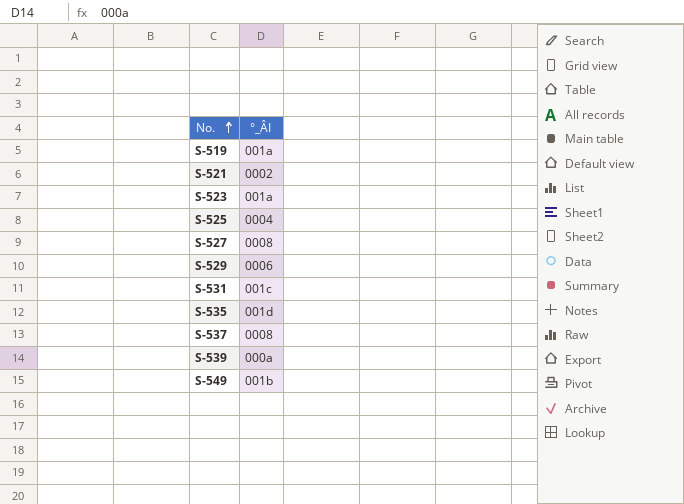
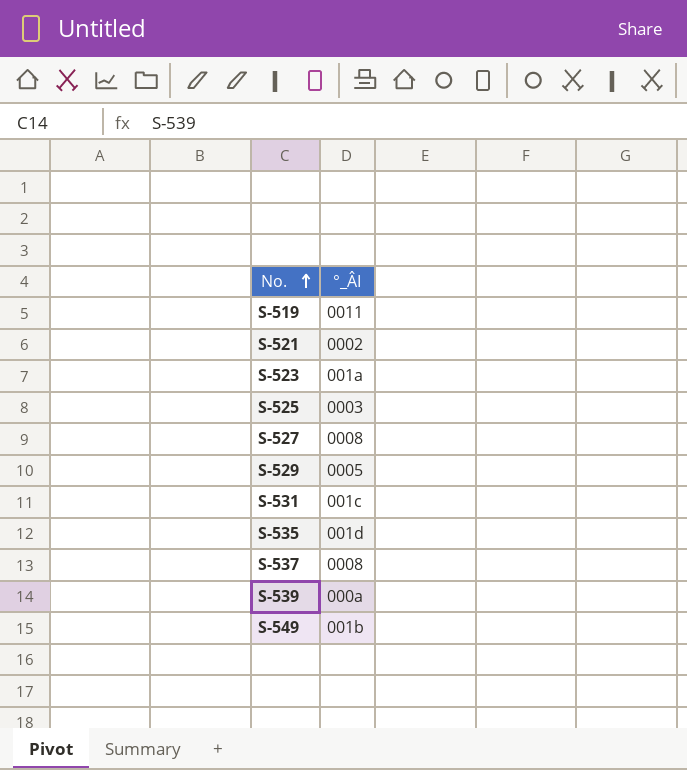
S-519 | °_ÂI: 001a -> 0011
S-525 | °_ÂI: 0004 -> 0003
S-529 | °_ÂI: 0006 -> 0005

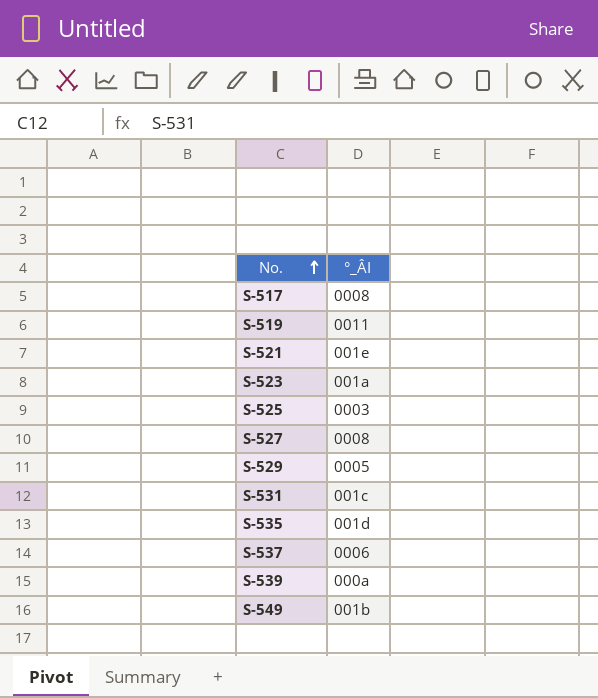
row S-517: none -> 0008
S-521 | °_ÂI: 0002 -> 001e
S-537 | °_ÂI: 0008 -> 0006

